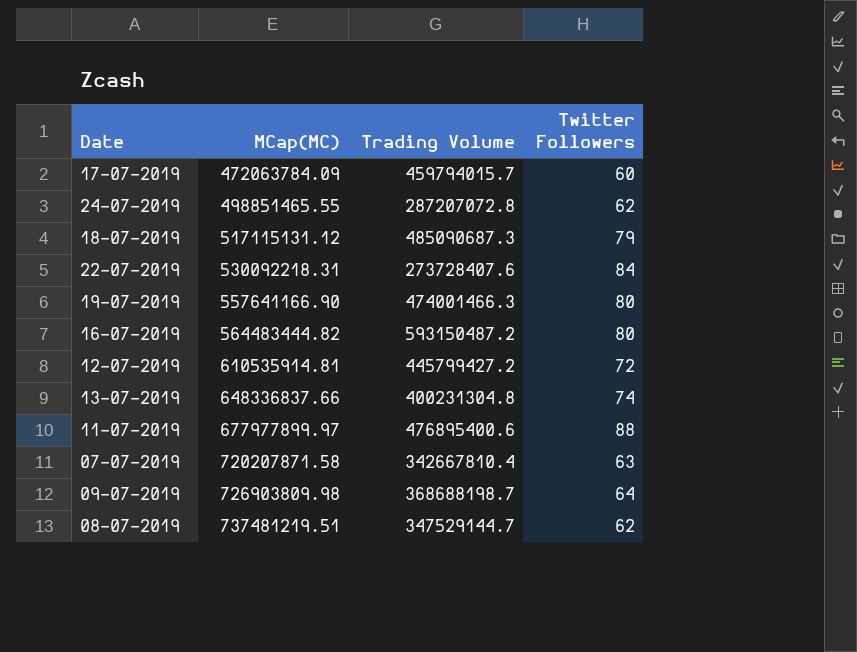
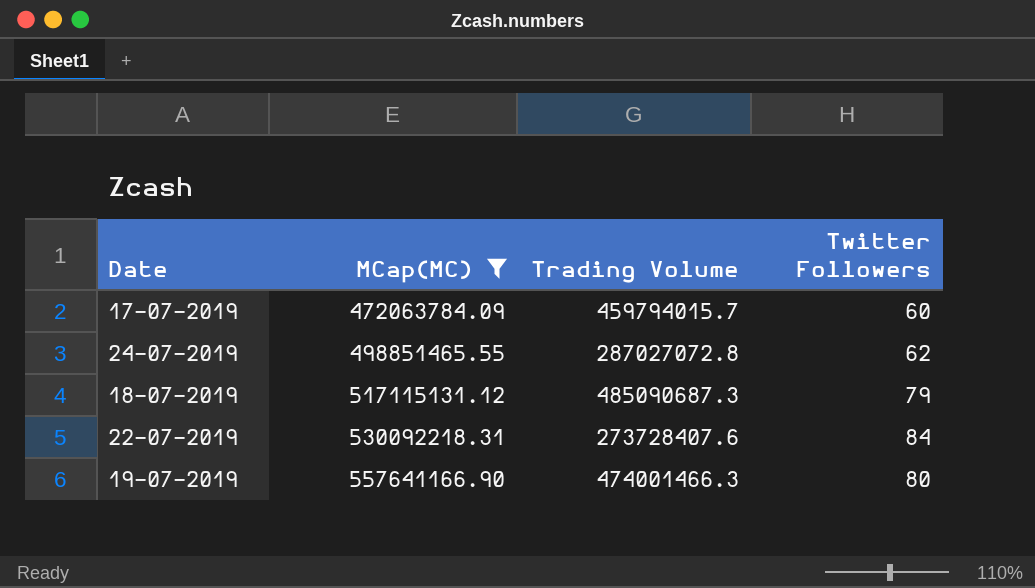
filter: none -> MCap(MC) <= 557641166.90
24-07-2019 | Trading Volume: 287207072.8 -> 287027072.8

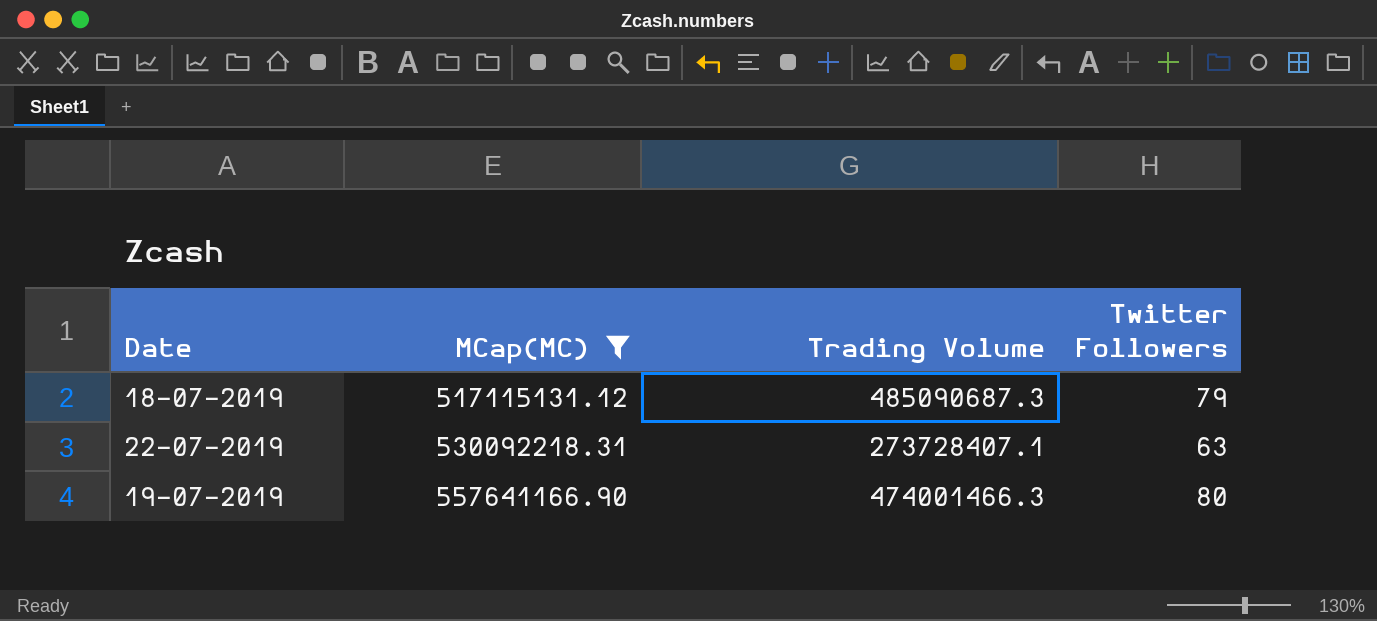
row 17-07-2019: 472063784.09 | 459794015.7 | 60 -> none
row 24-07-2019: 498851465.55 | 287027072.8 | 62 -> none
22-07-2019 | Trading Volume: 273728407.6 -> 273728407.1
22-07-2019 | Twitter Followers: 84 -> 63

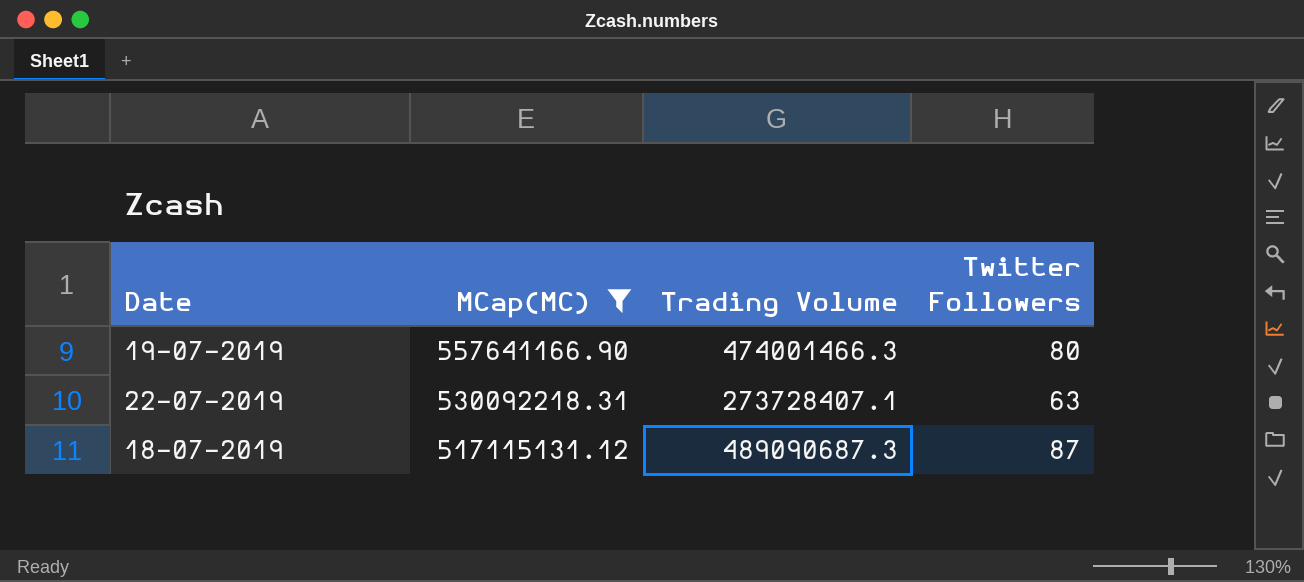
row order: MCap(MC) ascending -> MCap(MC) descending
18-07-2019 | Trading Volume: 485090687.3 -> 489090687.3
18-07-2019 | Twitter Followers: 79 -> 87

